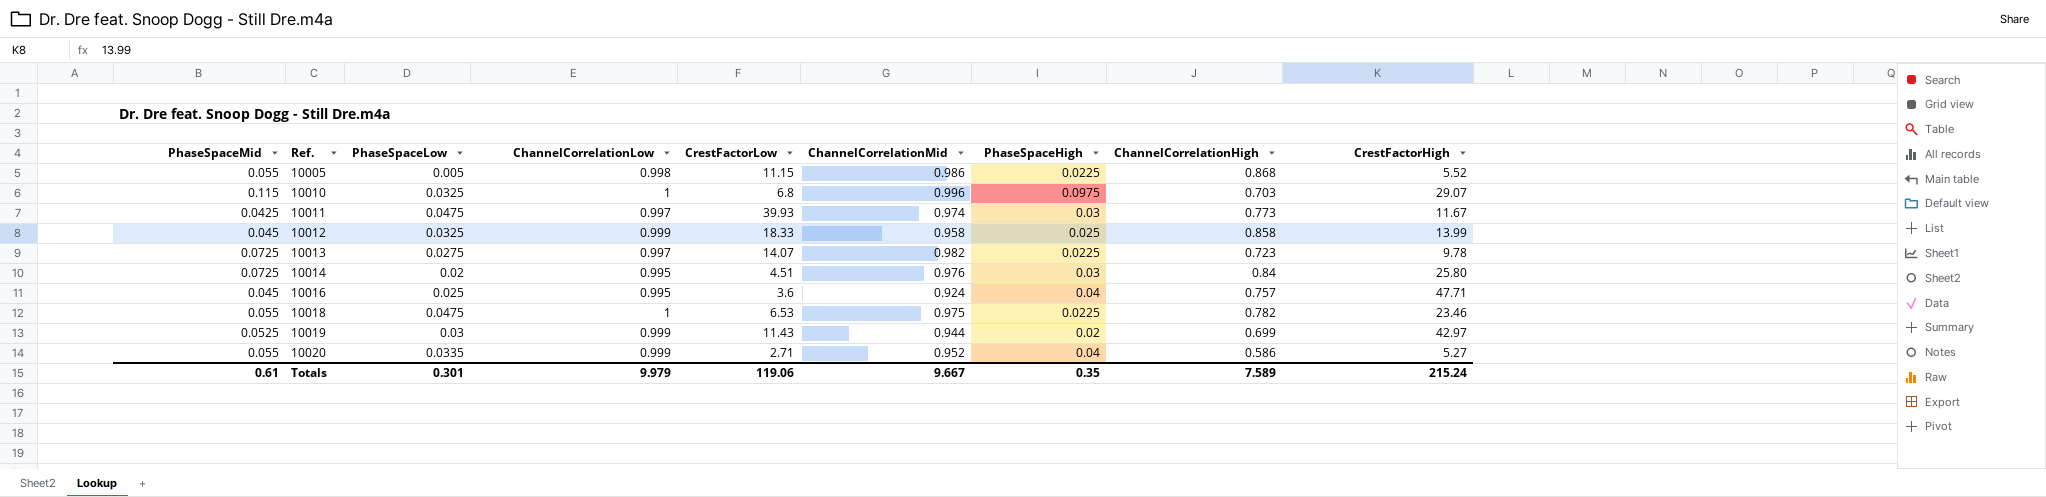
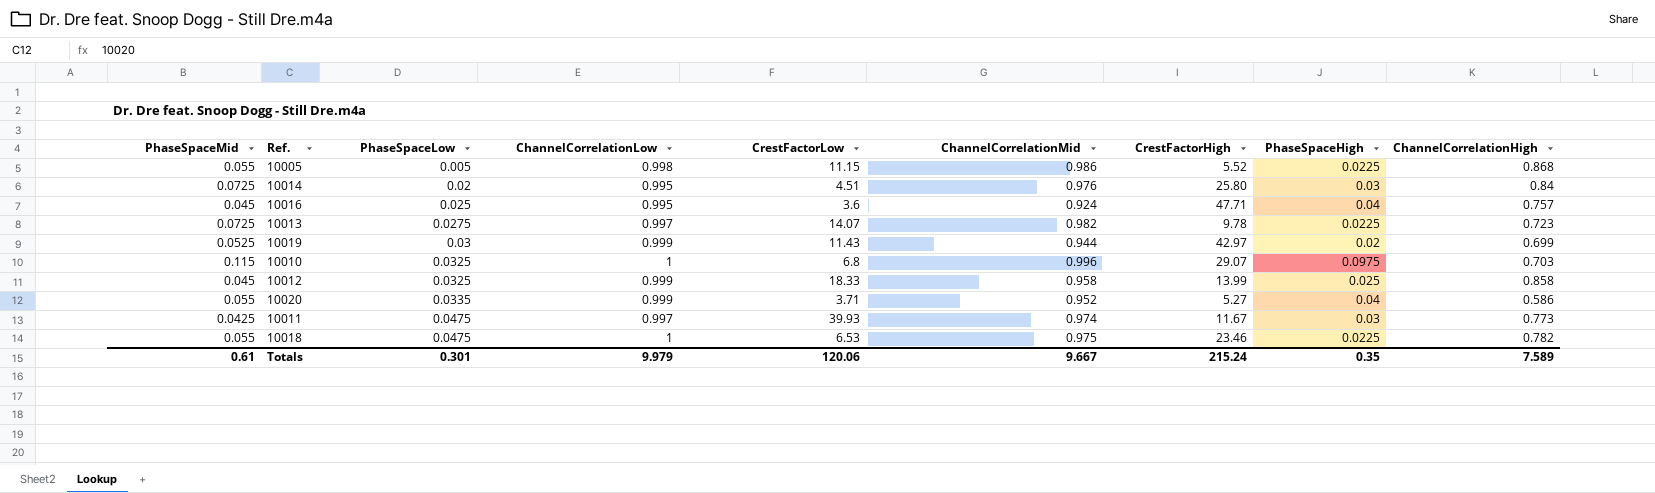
row order: Ref. ascending -> PhaseSpaceLow ascending
column CrestFactorHigh | position: 9 -> 7
10020 | CrestFactorLow: 2.71 -> 3.71
Totals | CrestFactorLow: 119.06 -> 120.06

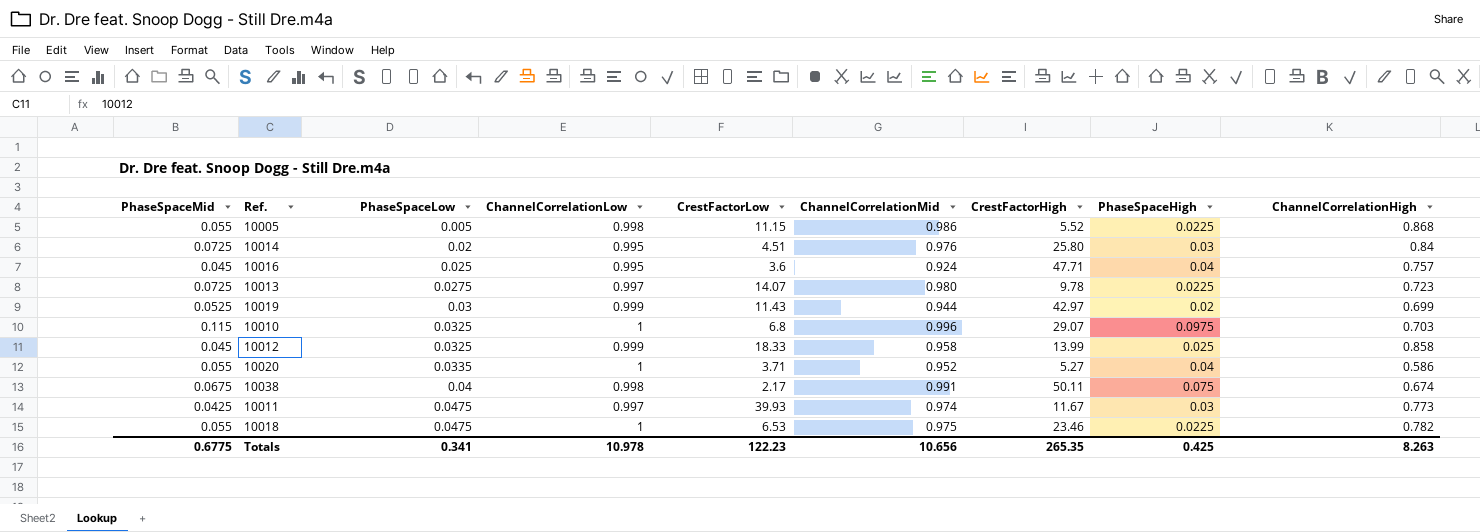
10013 | ChannelCorrelationMid: 0.982 -> 0.980
10020 | ChannelCorrelationLow: 0.999 -> 1
row 10038: none -> 0.0675 | 0.04 | 0.998 | 2.17 | 0.991 | 50.11 | 0.075 | 0.674
Totals | PhaseSpaceMid: 0.61 -> 0.6775
Totals | PhaseSpaceLow: 0.301 -> 0.341
Totals | ChannelCorrelationLow: 9.979 -> 10.978
Totals | CrestFactorLow: 120.06 -> 122.23
Totals | ChannelCorrelationMid: 9.667 -> 10.656
Totals | CrestFactorHigh: 215.24 -> 265.35
Totals | PhaseSpaceHigh: 0.35 -> 0.425
Totals | ChannelCorrelationHigh: 7.589 -> 8.263

